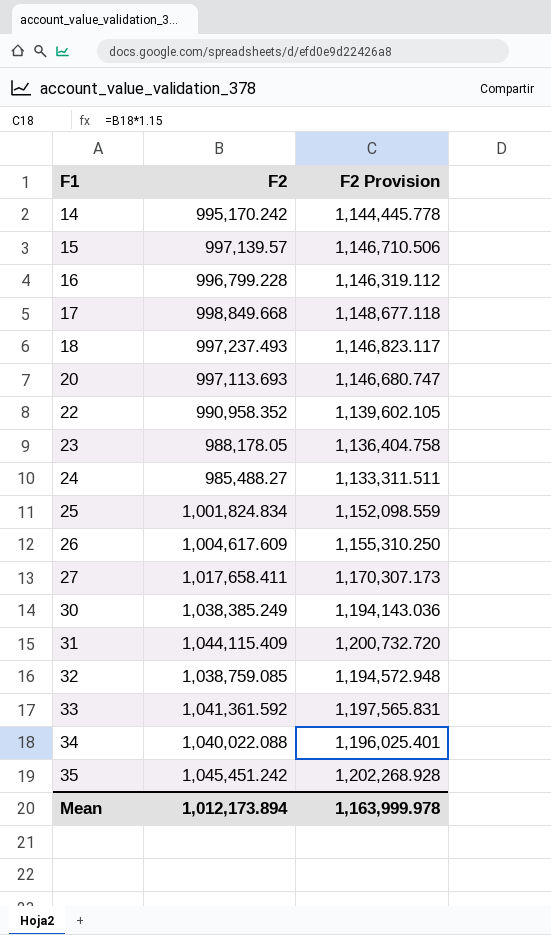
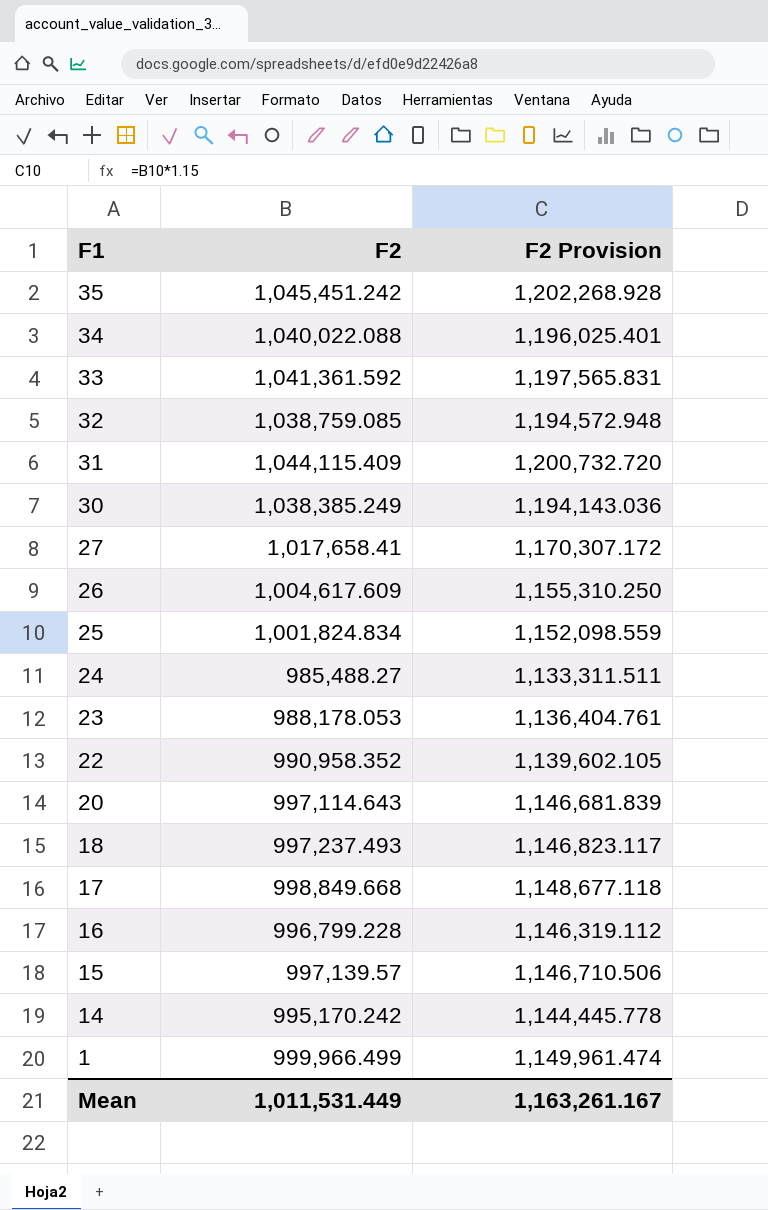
row order: F1 ascending -> F1 descending
27 | F2: 1,017,658.411 -> 1,017,658.41
27 | F2 Provision: 1,170,307.173 -> 1,170,307.172
23 | F2: 988,178.05 -> 988,178.053
23 | F2 Provision: 1,136,404.758 -> 1,136,404.761
20 | F2: 997,113.693 -> 997,114.643
20 | F2 Provision: 1,146,680.747 -> 1,146,681.839
row 1: none -> 999,966.499 | 1,149,961.474
Mean | F2: 1,012,173.894 -> 1,011,531.449
Mean | F2 Provision: 1,163,999.978 -> 1,163,261.167

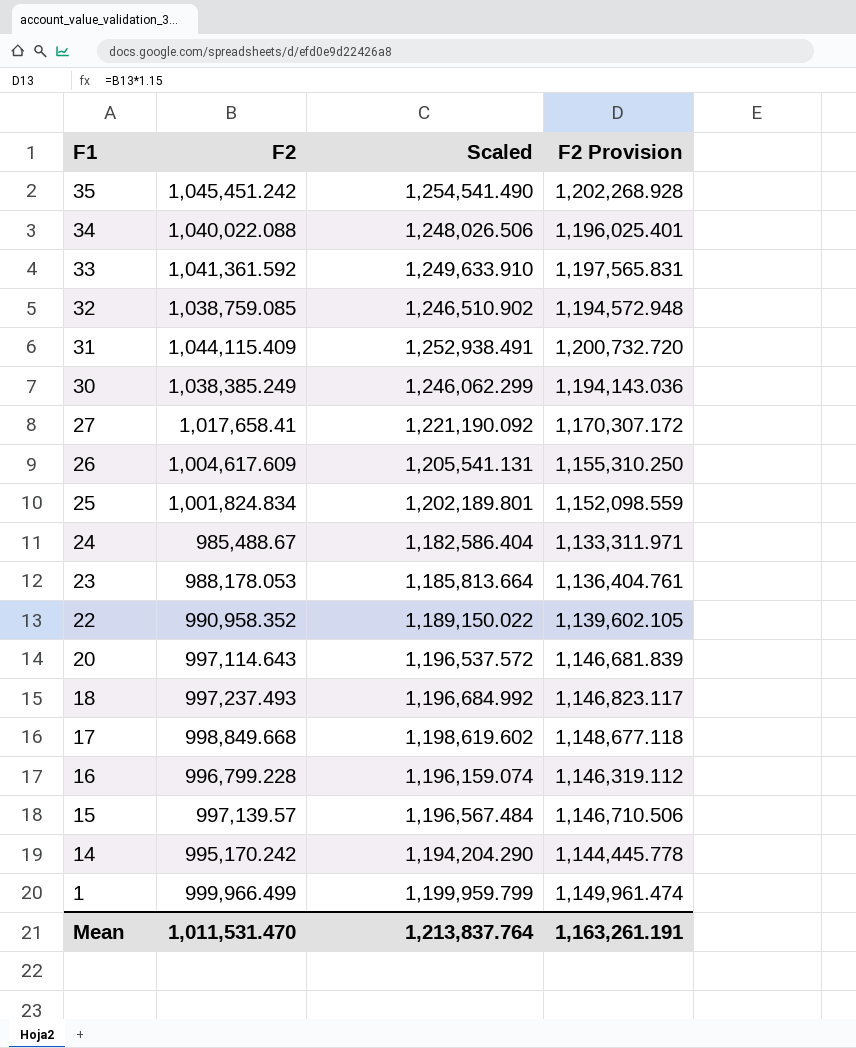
column Scaled | formula: none -> [F2] * 1.2
24 | F2: 985,488.27 -> 985,488.67
24 | F2 Provision: 1,133,311.511 -> 1,133,311.971
Mean | F2: 1,011,531.449 -> 1,011,531.470
Mean | F2 Provision: 1,163,261.167 -> 1,163,261.191

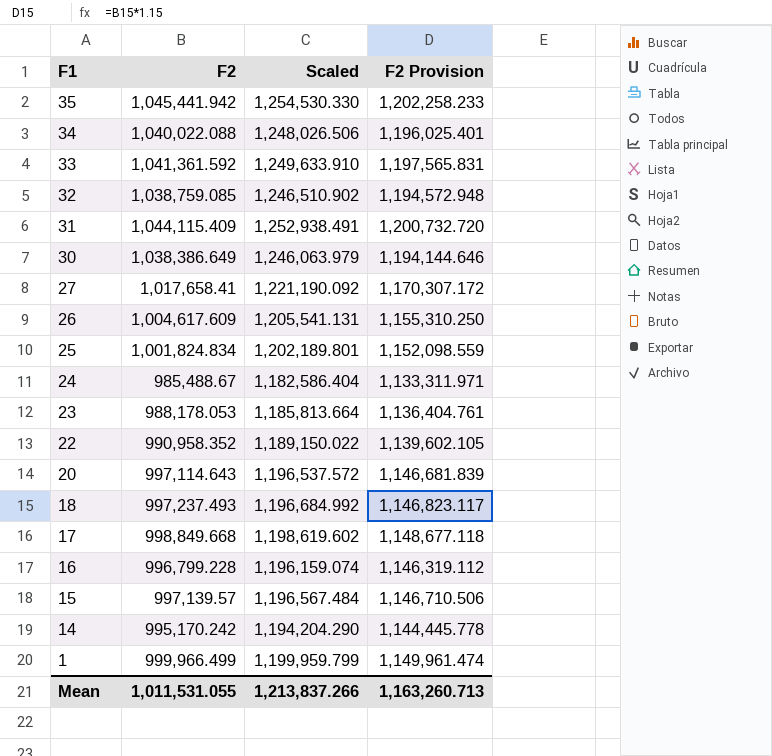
35 | F2: 1,045,451.242 -> 1,045,441.942
35 | Scaled: 1,254,541.490 -> 1,254,530.330
35 | F2 Provision: 1,202,268.928 -> 1,202,258.233
30 | F2: 1,038,385.249 -> 1,038,386.649
30 | Scaled: 1,246,062.299 -> 1,246,063.979
30 | F2 Provision: 1,194,143.036 -> 1,194,144.646
Mean | F2: 1,011,531.470 -> 1,011,531.055
Mean | Scaled: 1,213,837.764 -> 1,213,837.266
Mean | F2 Provision: 1,163,261.191 -> 1,163,260.713

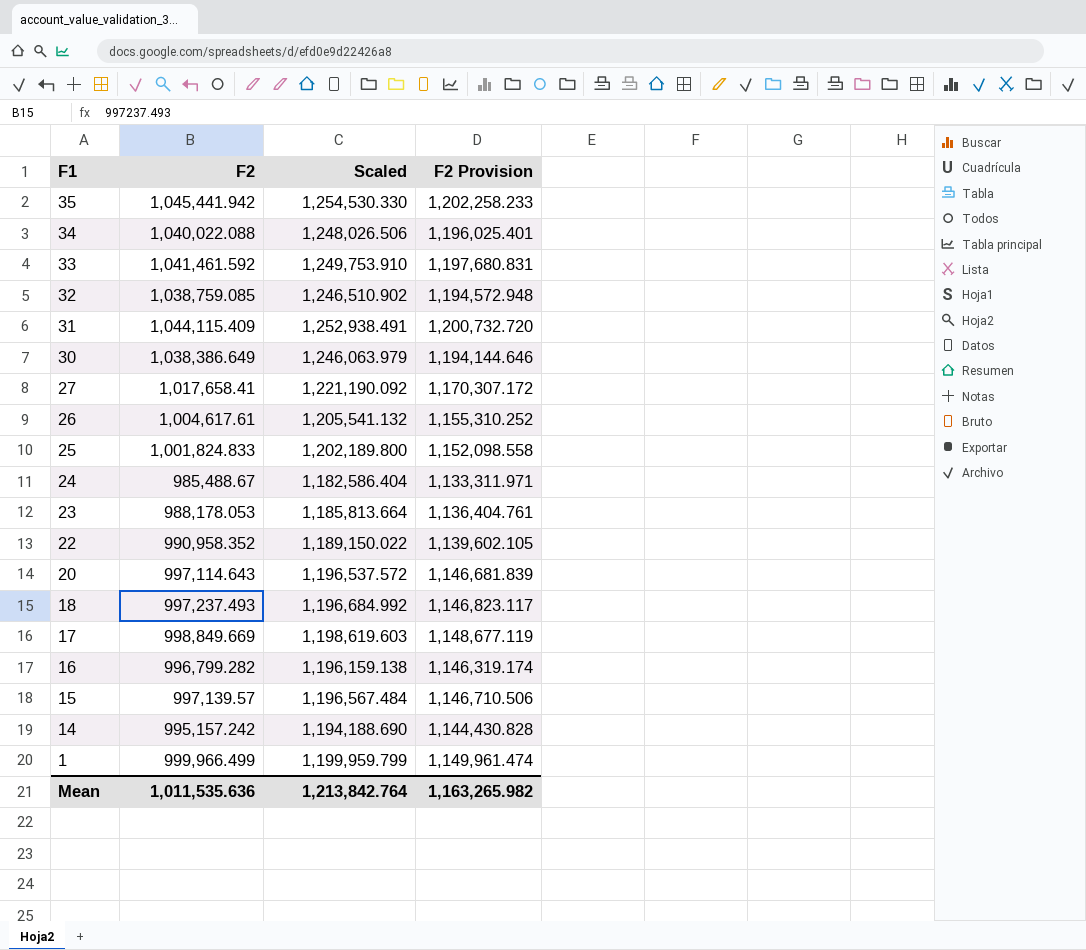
33 | F2: 1,041,361.592 -> 1,041,461.592
33 | Scaled: 1,249,633.910 -> 1,249,753.910
33 | F2 Provision: 1,197,565.831 -> 1,197,680.831
26 | F2: 1,004,617.609 -> 1,004,617.61
26 | Scaled: 1,205,541.131 -> 1,205,541.132
26 | F2 Provision: 1,155,310.250 -> 1,155,310.252
25 | F2: 1,001,824.834 -> 1,001,824.833
25 | Scaled: 1,202,189.801 -> 1,202,189.800
25 | F2 Provision: 1,152,098.559 -> 1,152,098.558
17 | F2: 998,849.668 -> 998,849.669
17 | Scaled: 1,198,619.602 -> 1,198,619.603
17 | F2 Provision: 1,148,677.118 -> 1,148,677.119
16 | F2: 996,799.228 -> 996,799.282
16 | Scaled: 1,196,159.074 -> 1,196,159.138
16 | F2 Provision: 1,146,319.112 -> 1,146,319.174
14 | F2: 995,170.242 -> 995,157.242
14 | Scaled: 1,194,204.290 -> 1,194,188.690
14 | F2 Provision: 1,144,445.778 -> 1,144,430.828
Mean | F2: 1,011,531.055 -> 1,011,535.636
Mean | Scaled: 1,213,837.266 -> 1,213,842.764
Mean | F2 Provision: 1,163,260.713 -> 1,163,265.982

